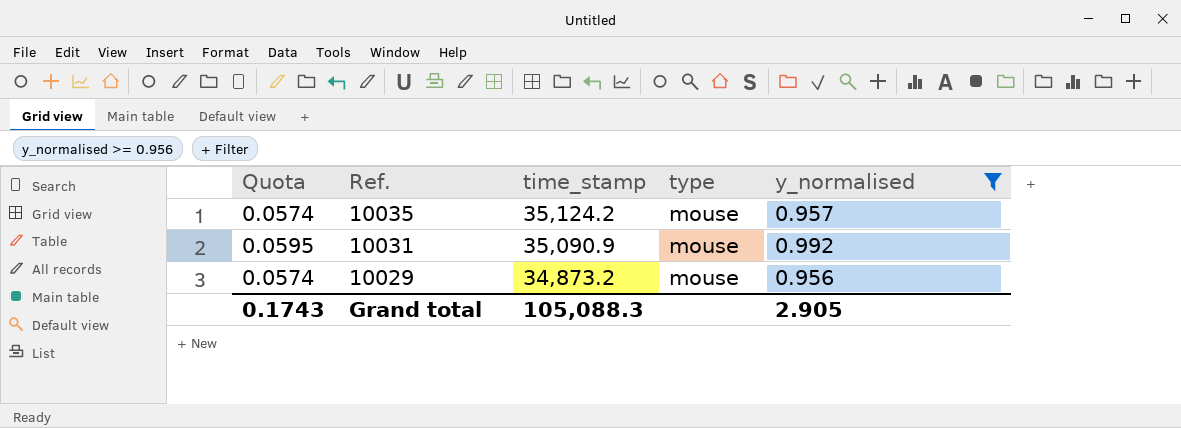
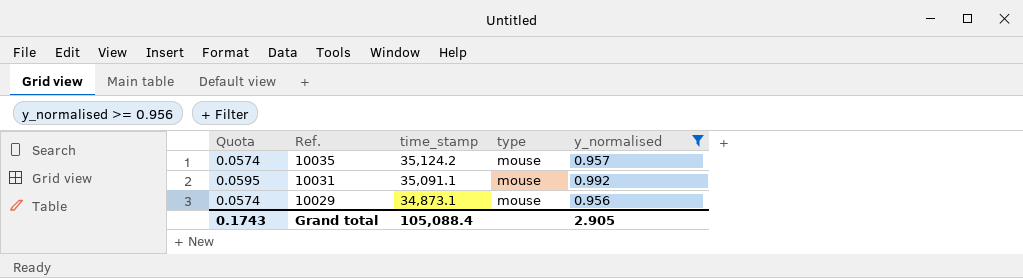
10031 | time_stamp: 35,090.9 -> 35,091.1
10029 | time_stamp: 34,873.2 -> 34,873.1
Grand total | time_stamp: 105,088.3 -> 105,088.4

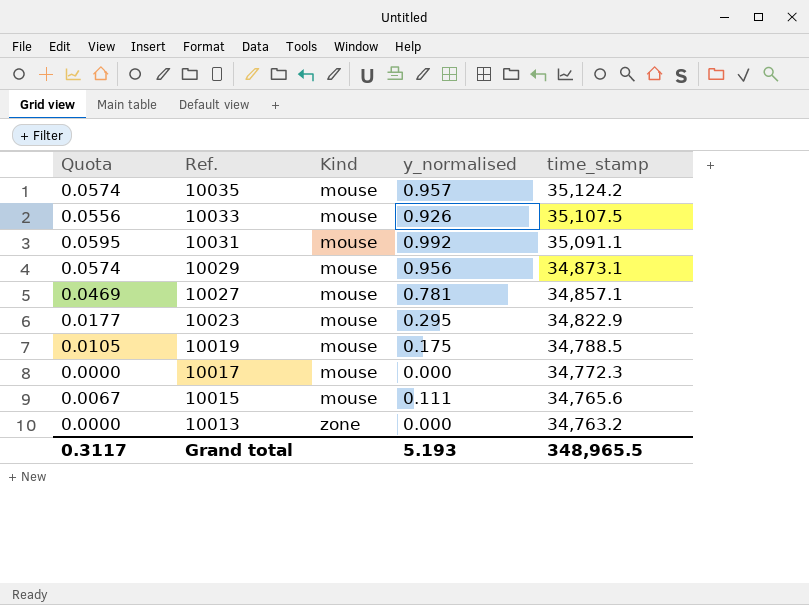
filter: y_normalised >= 0.956 -> none
column name: type -> Kind
column time_stamp | position: 3 -> 5
Grand total | Quota: 0.1743 -> 0.3117
Grand total | y_normalised: 2.905 -> 5.193
Grand total | time_stamp: 105,088.4 -> 348,965.5

